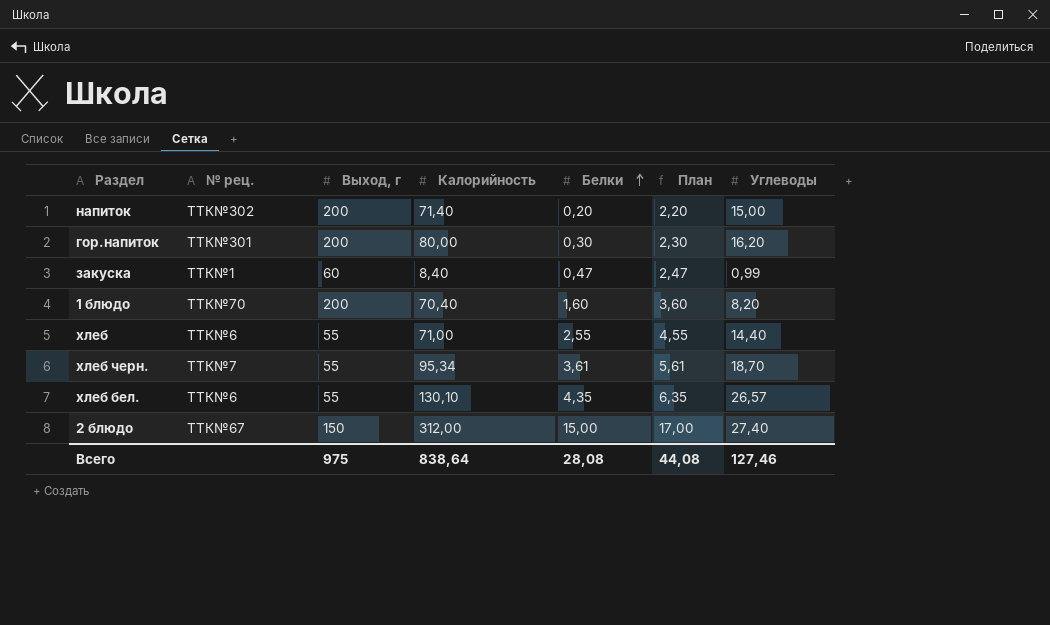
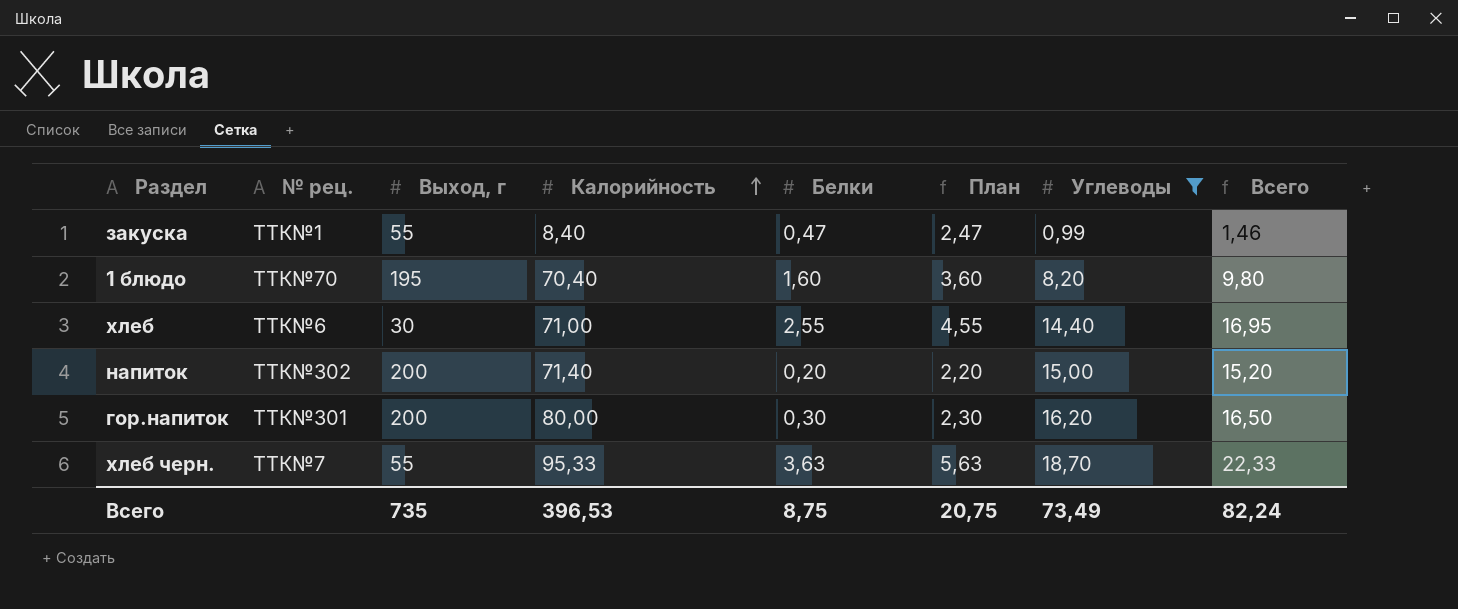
filter: none -> Углеводы <= 18,70
row order: Белки ascending -> Калорийность ascending
column Всего | formula: none -> [Белки] + [Углеводы]
закуска | Выход, г: 60 -> 55
1 блюдо | Выход, г: 200 -> 195
хлеб | Выход, г: 55 -> 30
хлеб черн. | Калорийность: 95,34 -> 95,33
хлеб черн. | Белки: 3,61 -> 3,63
хлеб черн. | План: 5,61 -> 5,63
Всего | Выход, г: 975 -> 735
Всего | Калорийность: 838,64 -> 396,53
Всего | Белки: 28,08 -> 8,75
Всего | План: 44,08 -> 20,75
Всего | Углеводы: 127,46 -> 73,49

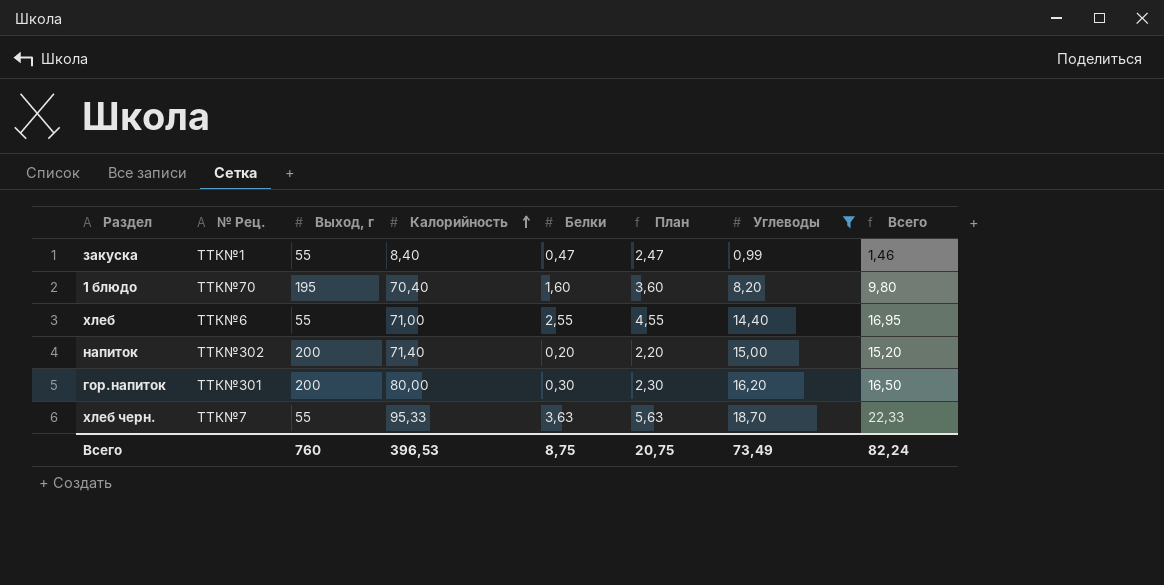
column name: № рец. -> № Рец.
хлеб | Выход, г: 30 -> 55
Всего | Выход, г: 735 -> 760

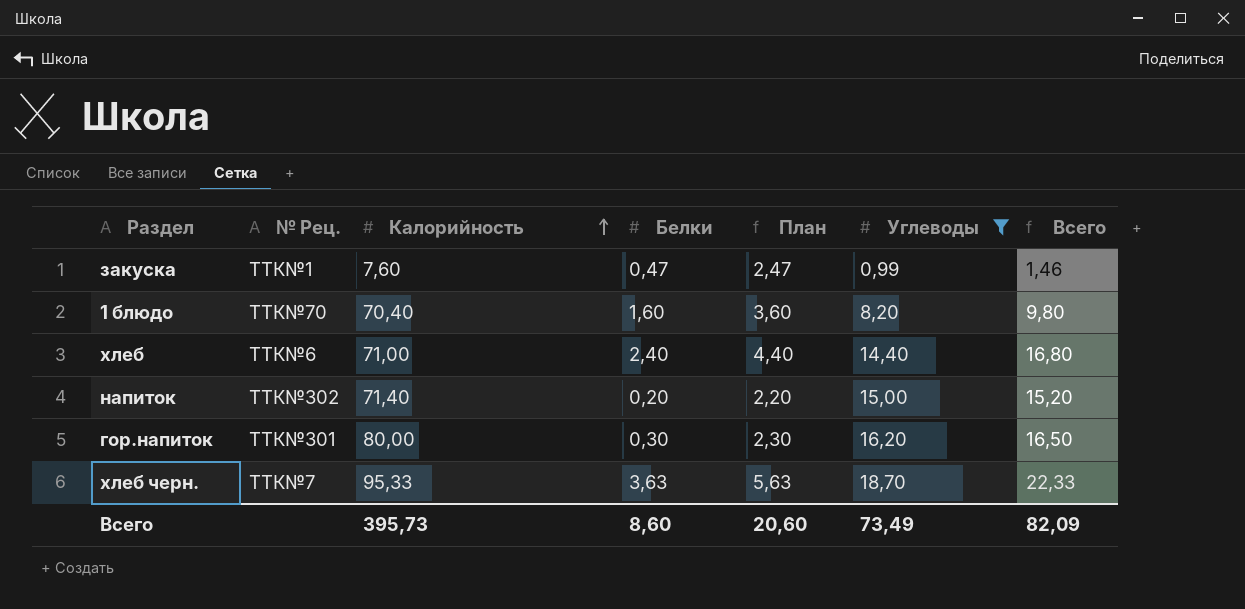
column Выход, г | position: 3 -> none
закуска | Калорийность: 8,40 -> 7,60
хлеб | Белки: 2,55 -> 2,40
хлеб | План: 4,55 -> 4,40
хлеб | Всего: 16,95 -> 16,80
Всего | Калорийность: 396,53 -> 395,73
Всего | Белки: 8,75 -> 8,60
Всего | План: 20,75 -> 20,60
Всего | Всего: 82,24 -> 82,09

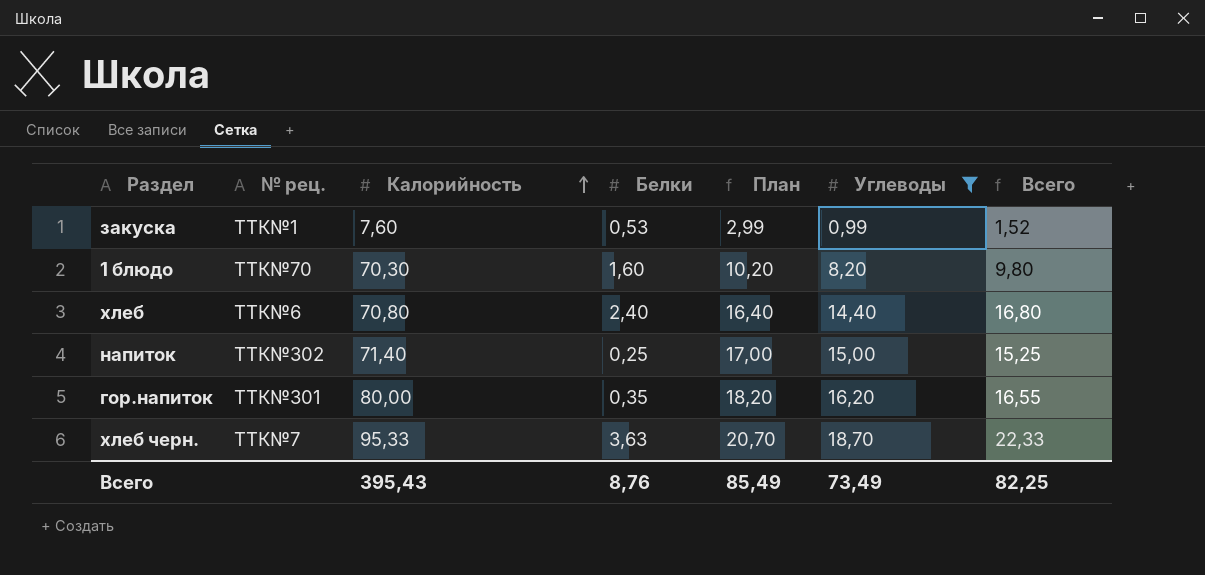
column name: № Рец. -> № рец.
column План | formula: [Белки] + 2 -> [Углеводы] + 2
закуска | Белки: 0,47 -> 0,53
закуска | Всего: 1,46 -> 1,52
1 блюдо | Калорийность: 70,40 -> 70,30
хлеб | Калорийность: 71,00 -> 70,80
напиток | Белки: 0,20 -> 0,25
напиток | Всего: 15,20 -> 15,25
гор.напиток | Белки: 0,30 -> 0,35
гор.напиток | Всего: 16,50 -> 16,55
Всего | Калорийность: 395,73 -> 395,43
Всего | Белки: 8,60 -> 8,76
Всего | План: 20,60 -> 85,49
Всего | Всего: 82,09 -> 82,25

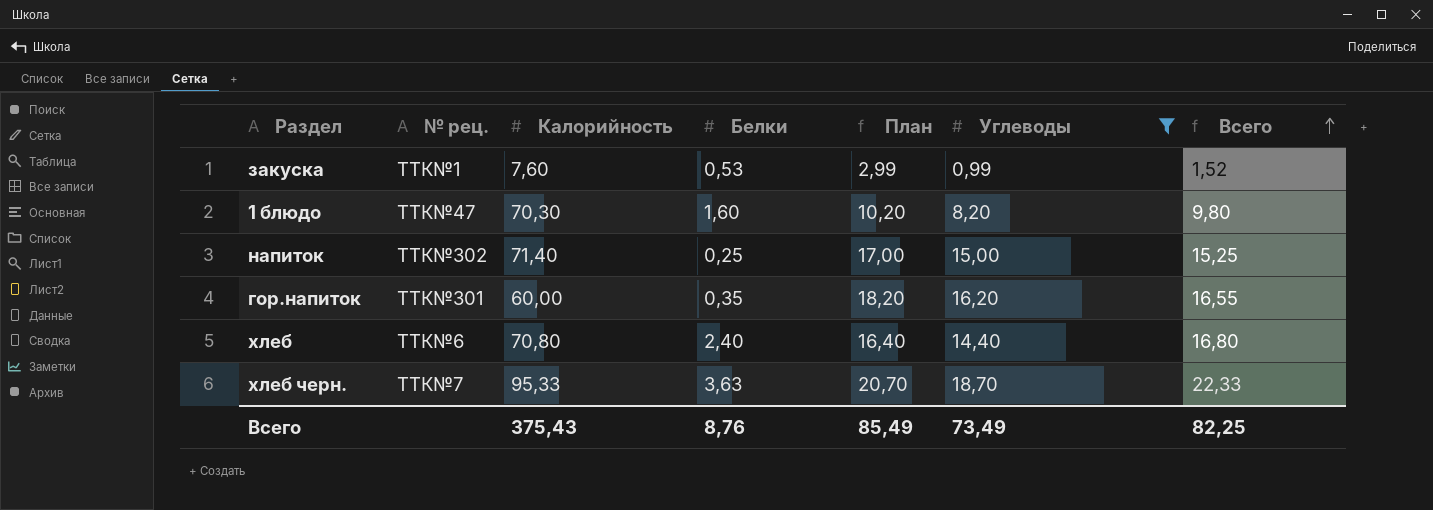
row order: Калорийность ascending -> Всего ascending
1 блюдо | № рец.: ТТК№70 -> ТТК№47
гор.напиток | Калорийность: 80,00 -> 60,00
Всего | Калорийность: 395,43 -> 375,43

